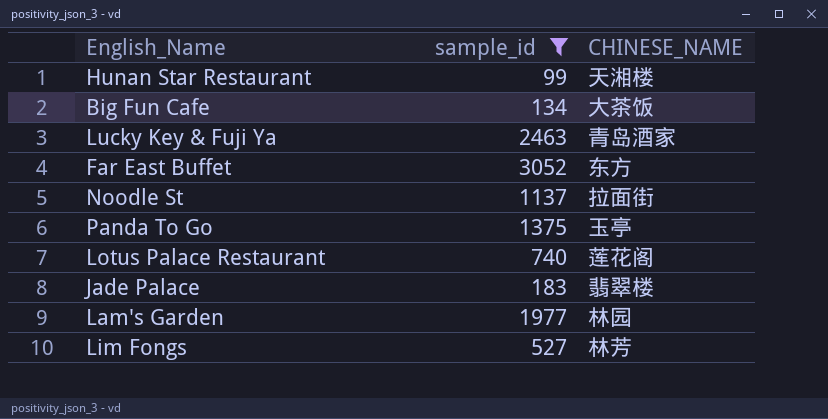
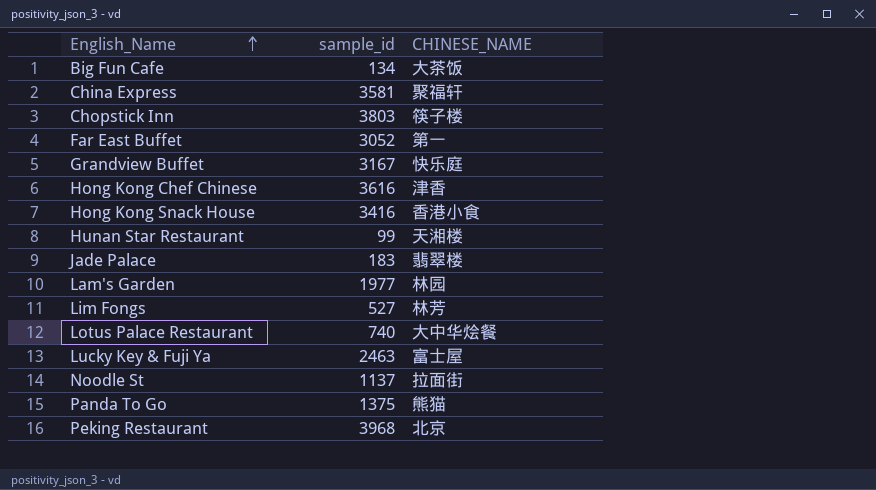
filter: sample_id <= 3052 -> none
row order: none -> English_Name ascending
Far East Buffet | CHINESE_NAME: 东方 -> 第一
Lotus Palace Restaurant | CHINESE_NAME: 莲花阁 -> 大中华烩餐
Lucky Key & Fuji Ya | CHINESE_NAME: 青岛酒家 -> 富士屋
Panda To Go | CHINESE_NAME: 玉亭 -> 熊猫

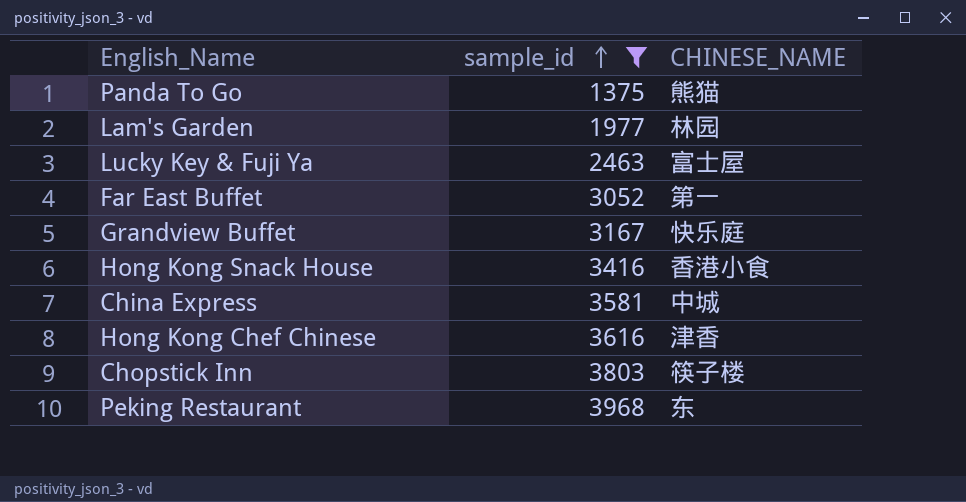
filter: none -> sample_id >= 1375
row order: English_Name ascending -> sample_id ascending
China Express | CHINESE_NAME: 聚福轩 -> 中城
Peking Restaurant | CHINESE_NAME: 北京 -> 东

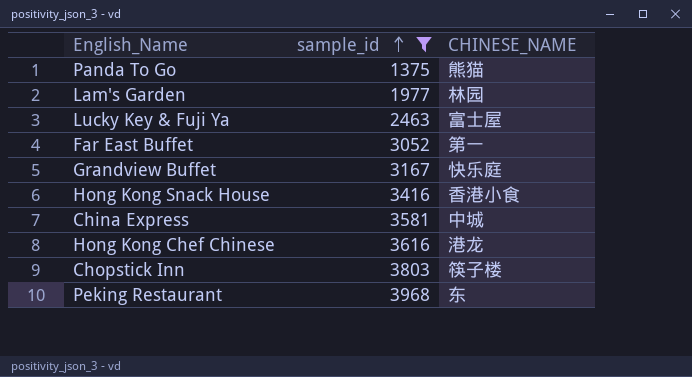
Hong Kong Chef Chinese | CHINESE_NAME: 津香 -> 港龙

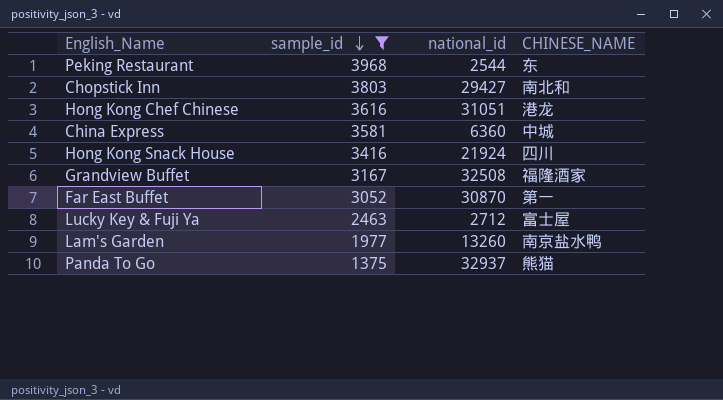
row order: sample_id ascending -> sample_id descending
column national_id | position: none -> 3
Chopstick Inn | CHINESE_NAME: 筷子楼 -> 南北和
Hong Kong Snack House | CHINESE_NAME: 香港小食 -> 四川
Grandview Buffet | CHINESE_NAME: 快乐庭 -> 福隆酒家
Lam's Garden | CHINESE_NAME: 林园 -> 南京盐水鸭

